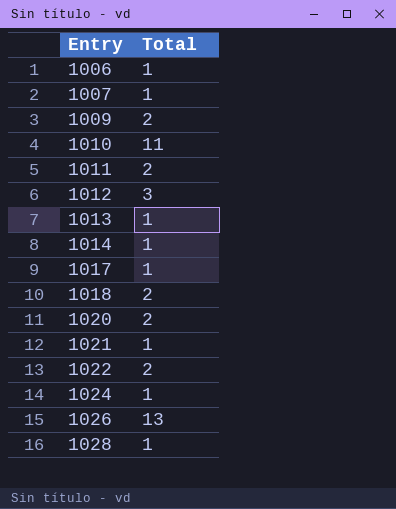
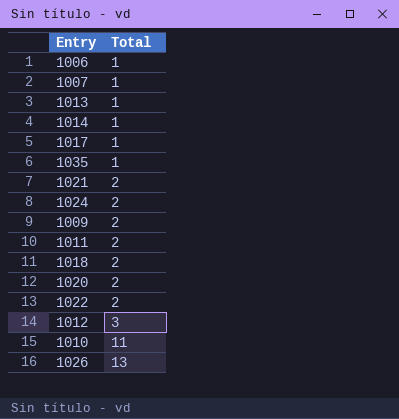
row order: Entry ascending -> Total ascending
row 1028: 1 -> none
row 1035: none -> 1
1021 | Total: 1 -> 2
1024 | Total: 1 -> 2

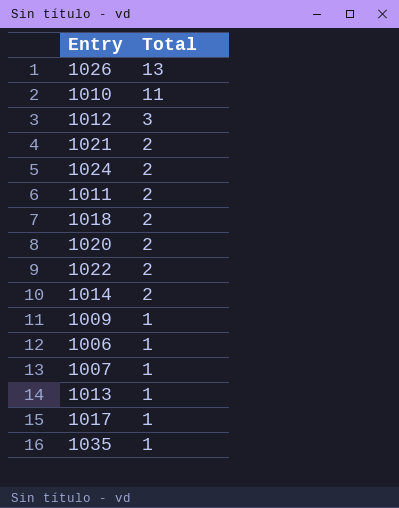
row order: Total ascending -> Total descending
1014 | Total: 1 -> 2
1009 | Total: 2 -> 1

